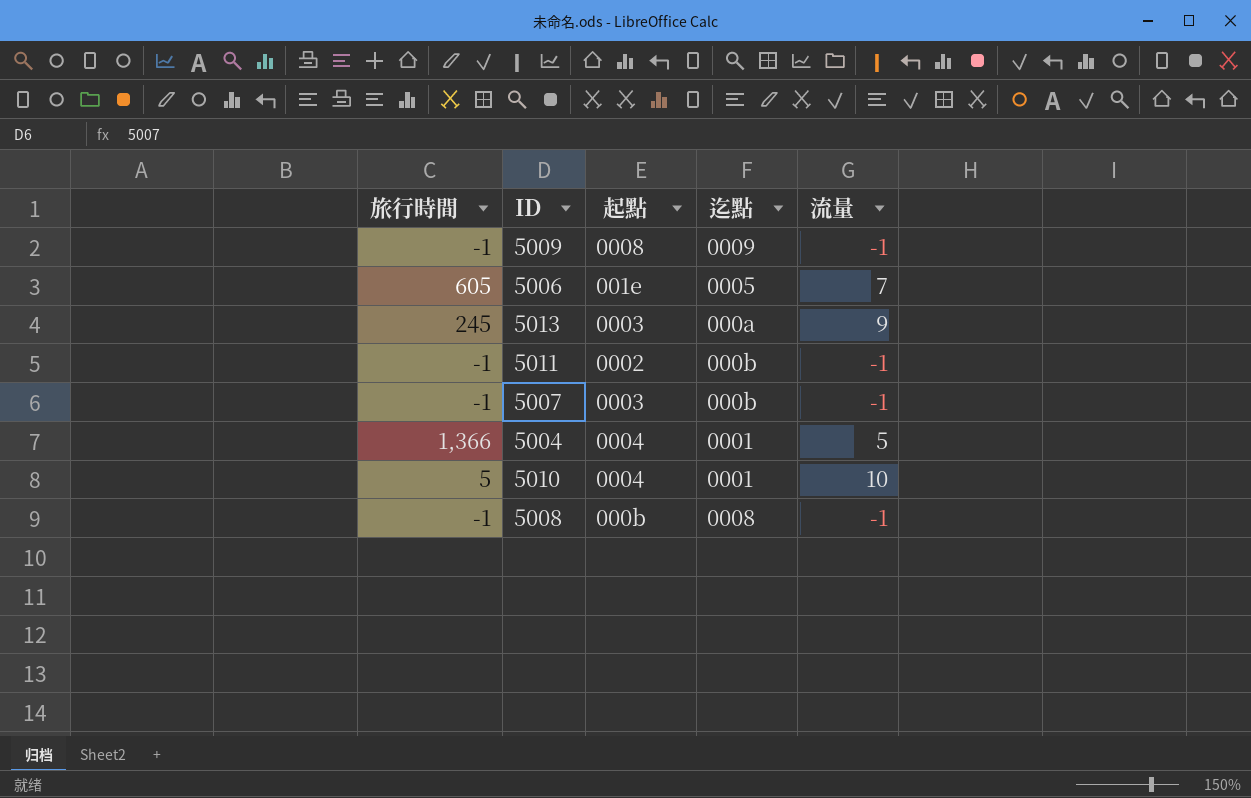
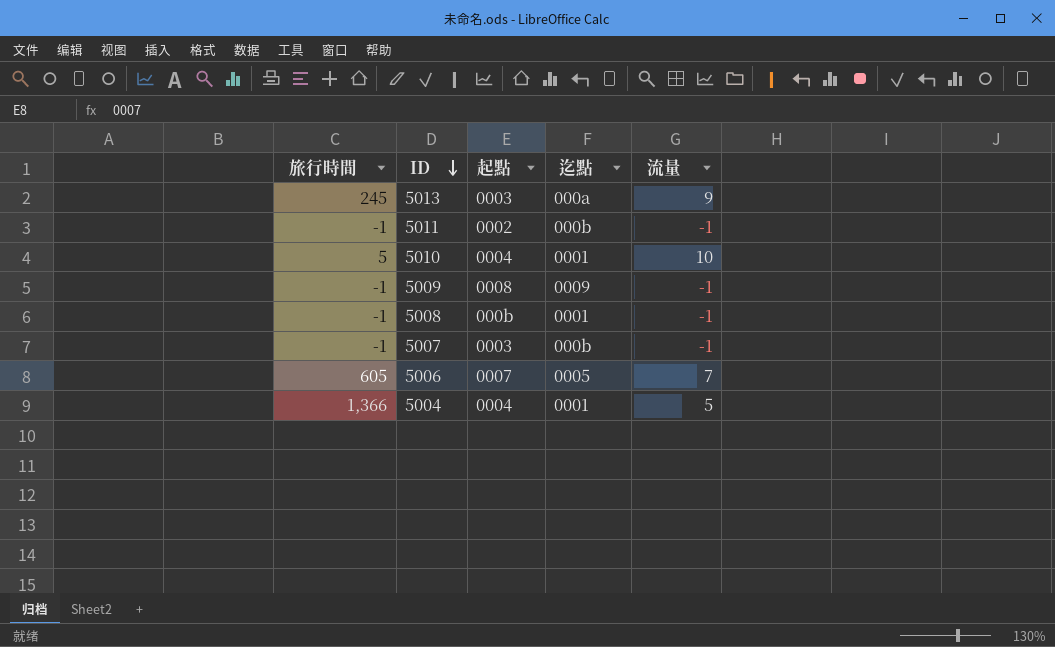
row order: none -> ID descending
5008 | 迄點: 0008 -> 0001
5006 | 起點: 001e -> 0007

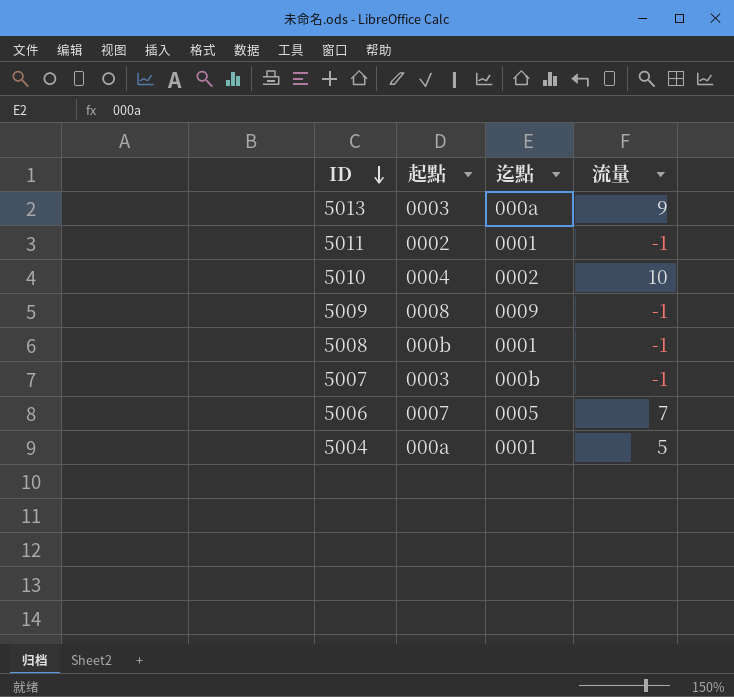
column 旅行時間 | position: 1 -> none
5011 | 迄點: 000b -> 0001
5010 | 迄點: 0001 -> 0002
5004 | 起點: 0004 -> 000a

